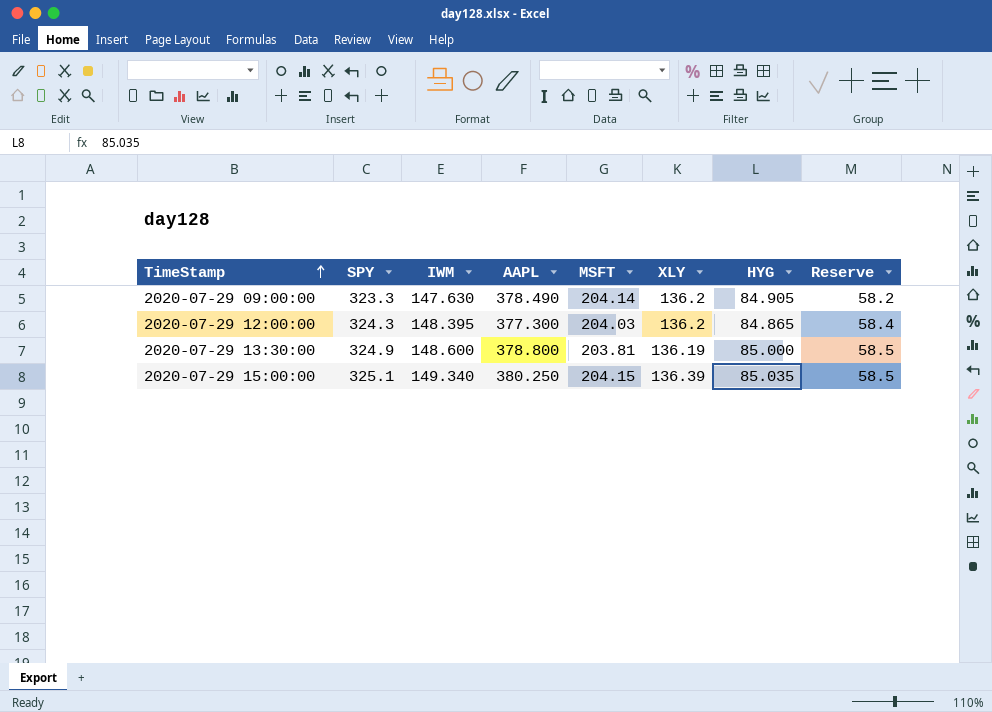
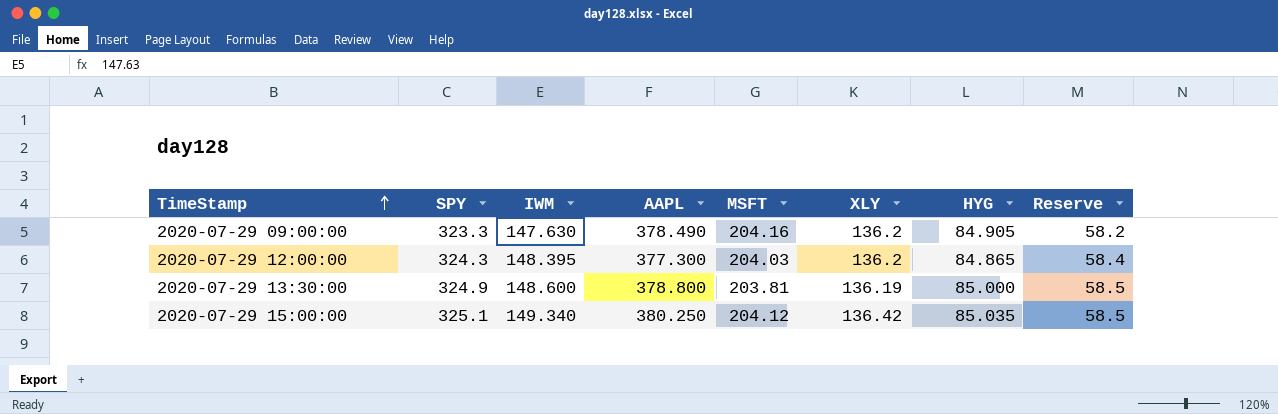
2020-07-29 09:00:00 | MSFT: 204.14 -> 204.16
2020-07-29 15:00:00 | MSFT: 204.15 -> 204.12
2020-07-29 15:00:00 | XLY: 136.39 -> 136.42

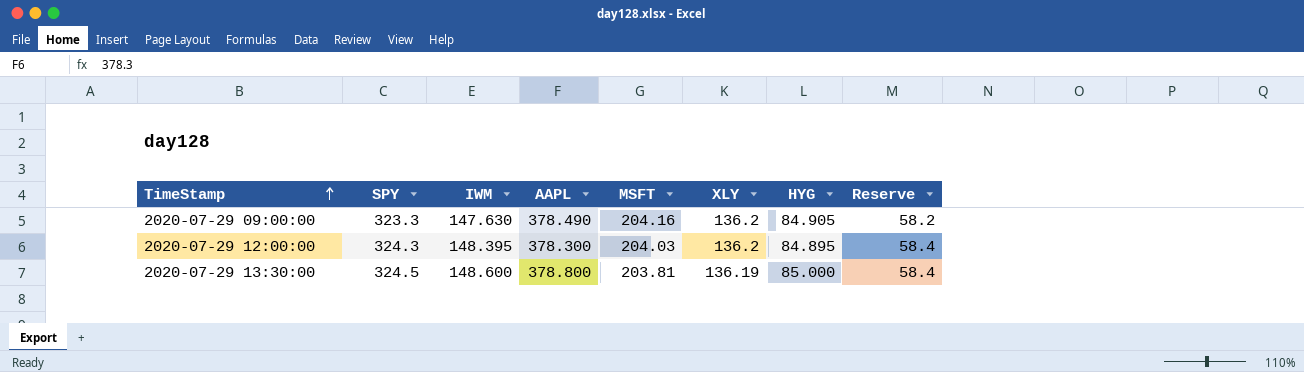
row 2020-07-29 15:00:00: 325.1 | 149.340 | 380.250 | 204.12 | 136.42 | 85.035 | 58.5 -> none
2020-07-29 12:00:00 | AAPL: 377.300 -> 378.300
2020-07-29 12:00:00 | HYG: 84.865 -> 84.895
2020-07-29 13:30:00 | SPY: 324.9 -> 324.5
2020-07-29 13:30:00 | Reserve: 58.5 -> 58.4

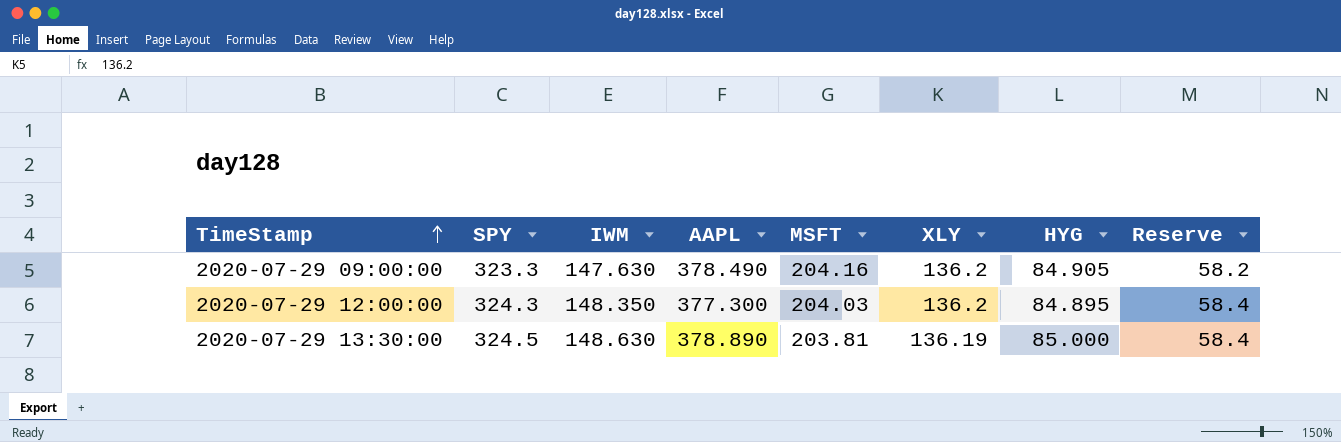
2020-07-29 12:00:00 | IWM: 148.395 -> 148.350
2020-07-29 12:00:00 | AAPL: 378.300 -> 377.300
2020-07-29 13:30:00 | IWM: 148.600 -> 148.630
2020-07-29 13:30:00 | AAPL: 378.800 -> 378.890

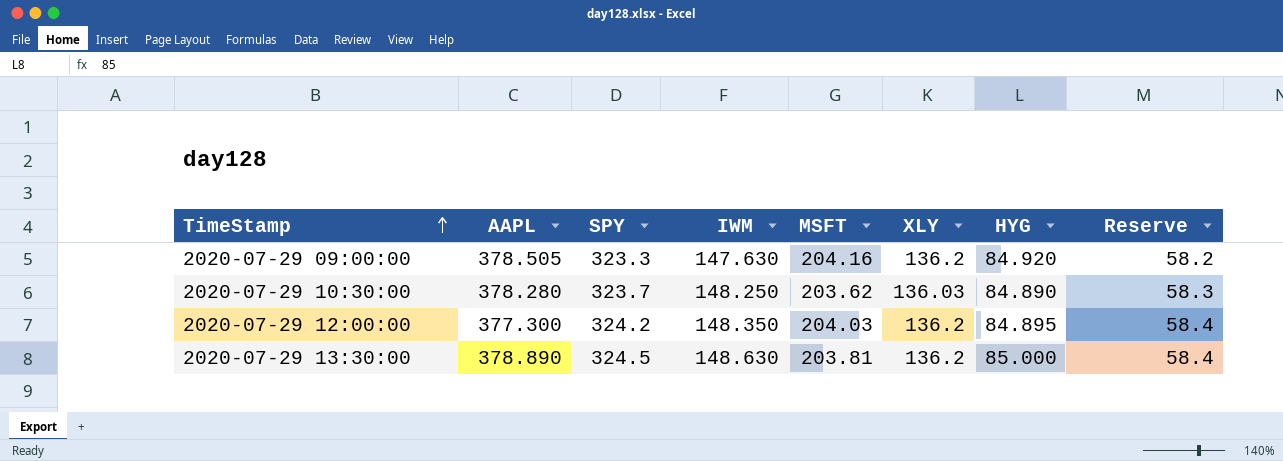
column AAPL | position: 4 -> 2
2020-07-29 09:00:00 | AAPL: 378.490 -> 378.505
2020-07-29 09:00:00 | HYG: 84.905 -> 84.920
row 2020-07-29 10:30:00: none -> 378.280 | 323.7 | 148.250 | 203.62 | 136.03 | 84.890 | 58.3
2020-07-29 12:00:00 | SPY: 324.3 -> 324.2
2020-07-29 13:30:00 | XLY: 136.19 -> 136.2

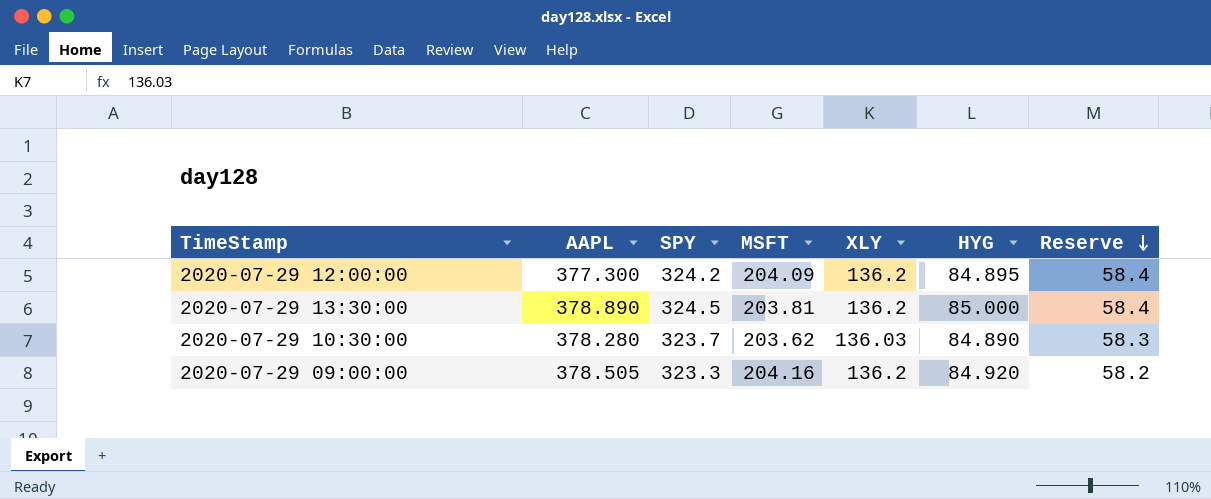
row order: TimeStamp ascending -> Reserve descending
column IWM | position: 4 -> none
2020-07-29 12:00:00 | MSFT: 204.03 -> 204.09

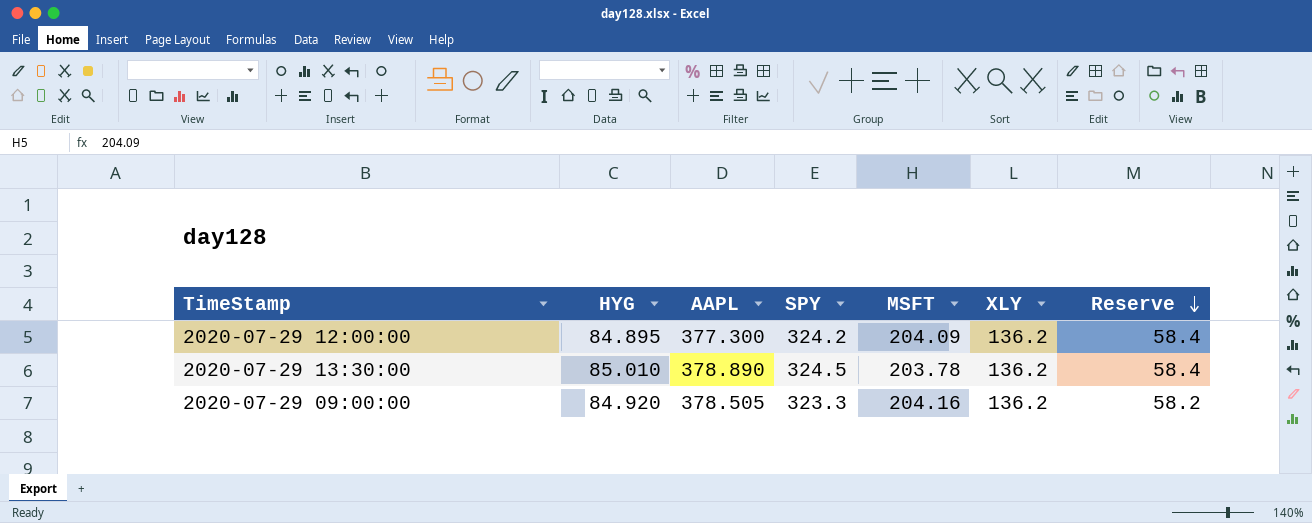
column HYG | position: 6 -> 2
row 2020-07-29 10:30:00: 378.280 | 323.7 | 203.62 | 136.03 | 84.890 | 58.3 -> none
2020-07-29 13:30:00 | HYG: 85.000 -> 85.010
2020-07-29 13:30:00 | MSFT: 203.81 -> 203.78

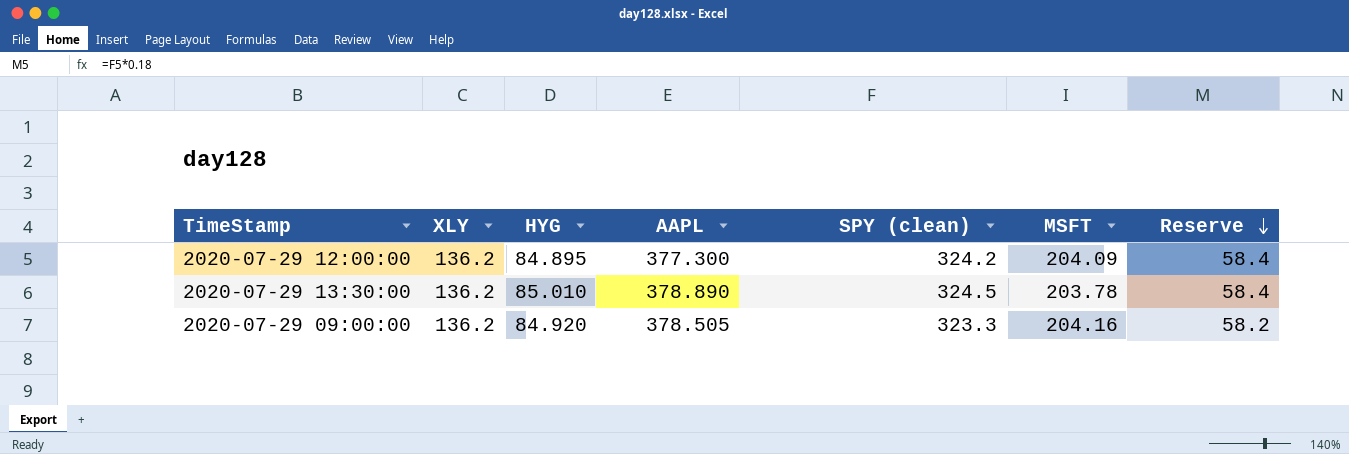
column XLY | position: 6 -> 2
column name: SPY -> SPY (clean)

